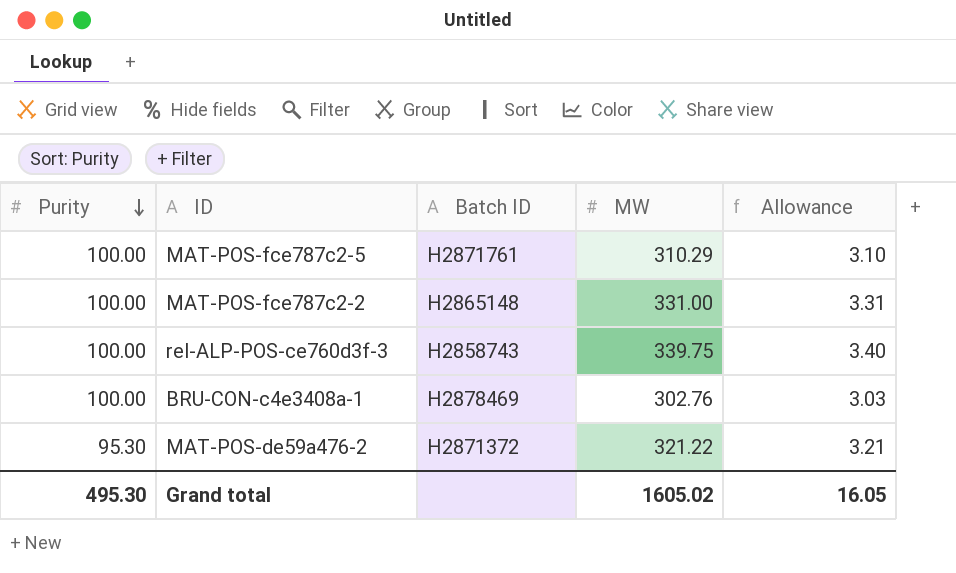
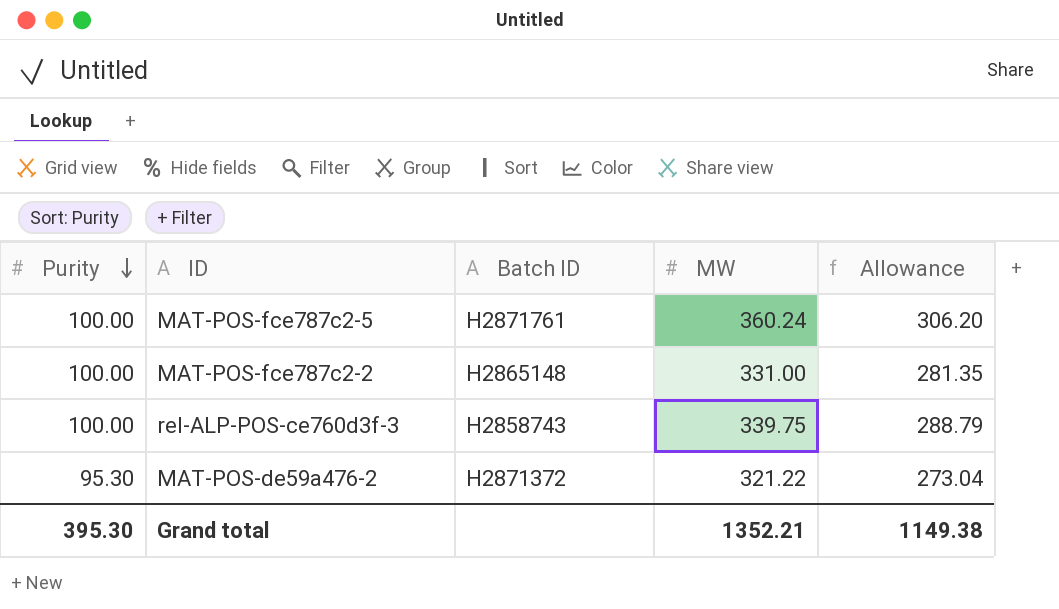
column Allowance | formula: [MW] * 0.01 -> [MW] * 0.85
row BRU-CON-c4e3408a-1: 100.00 | H2878469 | 302.76 | 3.03 -> none
MAT-POS-fce787c2-5 | MW: 310.29 -> 360.24
Grand total | Purity: 495.30 -> 395.30
Grand total | MW: 1605.02 -> 1352.21
Grand total | Allowance: 16.05 -> 1149.38

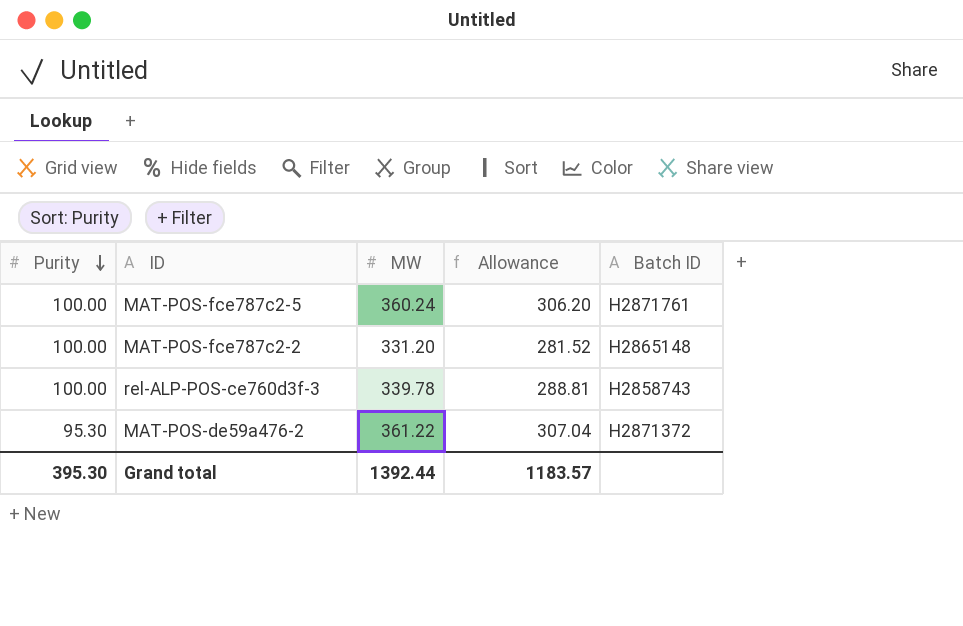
column Batch ID | position: 3 -> 5
MAT-POS-fce787c2-2 | MW: 331.00 -> 331.20
MAT-POS-fce787c2-2 | Allowance: 281.35 -> 281.52
rel-ALP-POS-ce760d3f-3 | MW: 339.75 -> 339.78
rel-ALP-POS-ce760d3f-3 | Allowance: 288.79 -> 288.81
MAT-POS-de59a476-2 | MW: 321.22 -> 361.22
MAT-POS-de59a476-2 | Allowance: 273.04 -> 307.04
Grand total | MW: 1352.21 -> 1392.44
Grand total | Allowance: 1149.38 -> 1183.57

